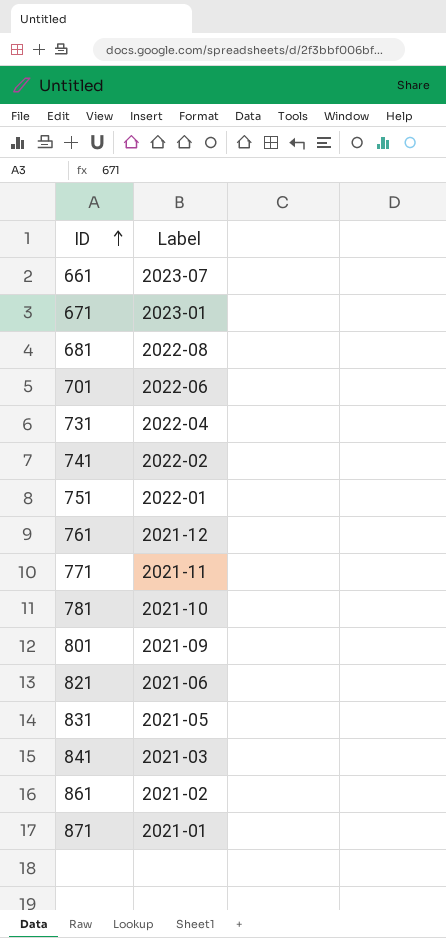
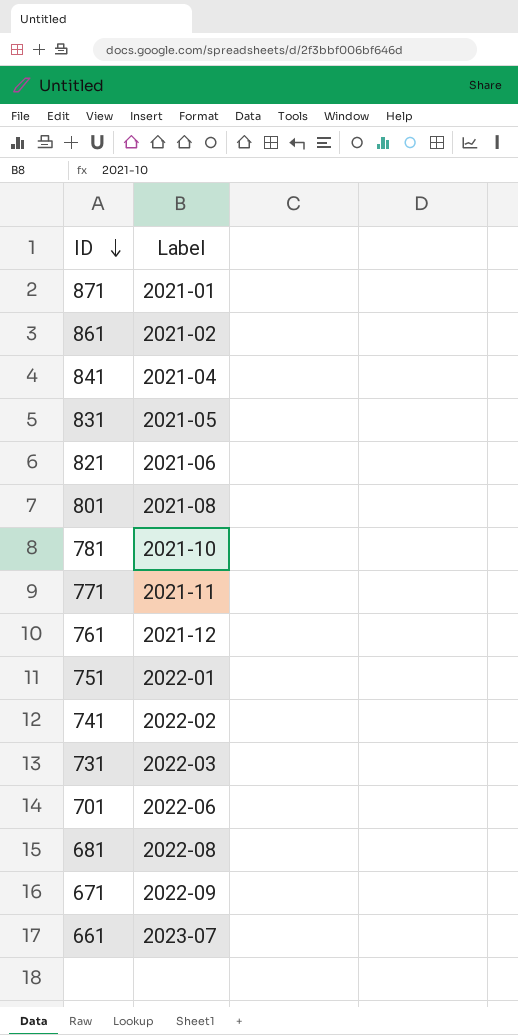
row order: ID ascending -> ID descending
841 | Label: 2021-03 -> 2021-04
801 | Label: 2021-09 -> 2021-08
731 | Label: 2022-04 -> 2022-03
671 | Label: 2023-01 -> 2022-09

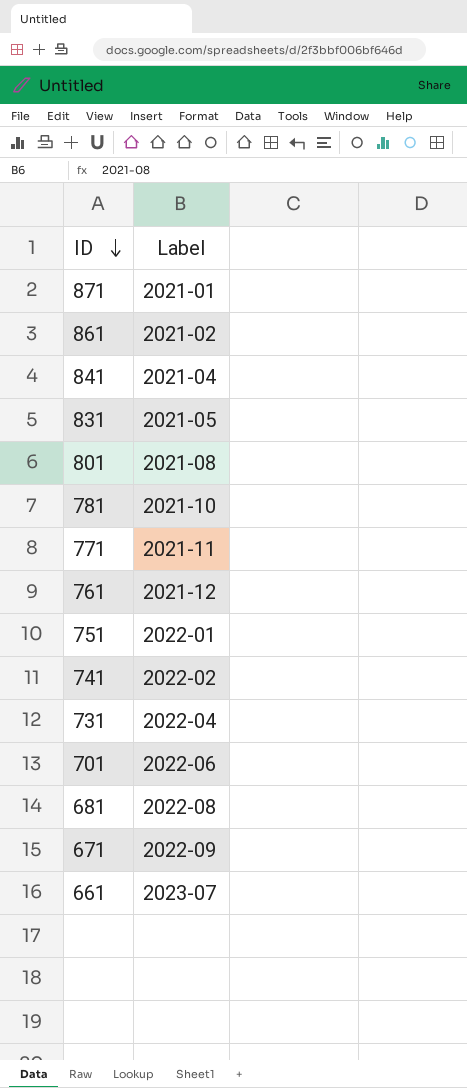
row 821: 2021-06 -> none
731 | Label: 2022-03 -> 2022-04

